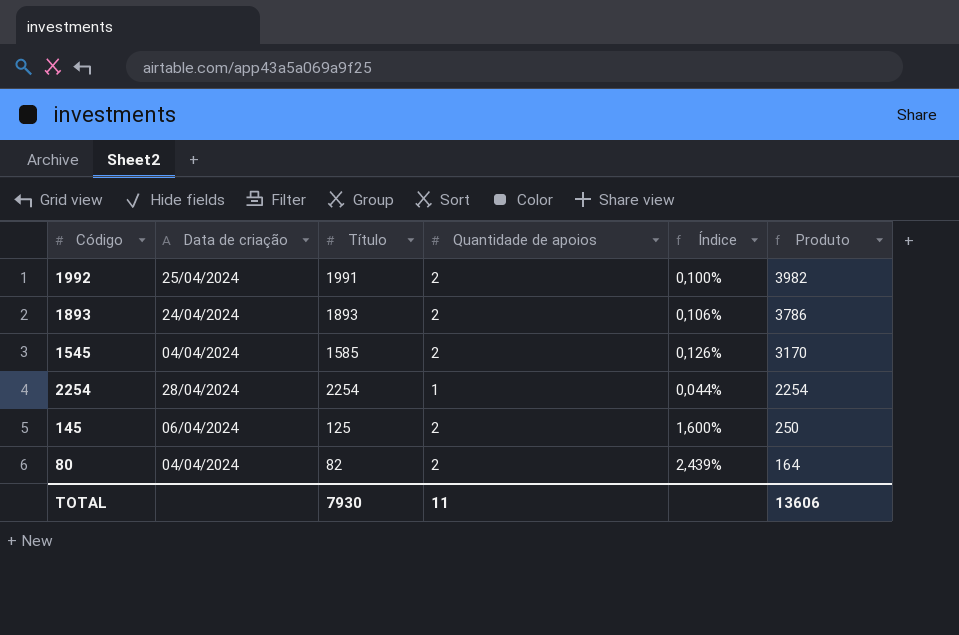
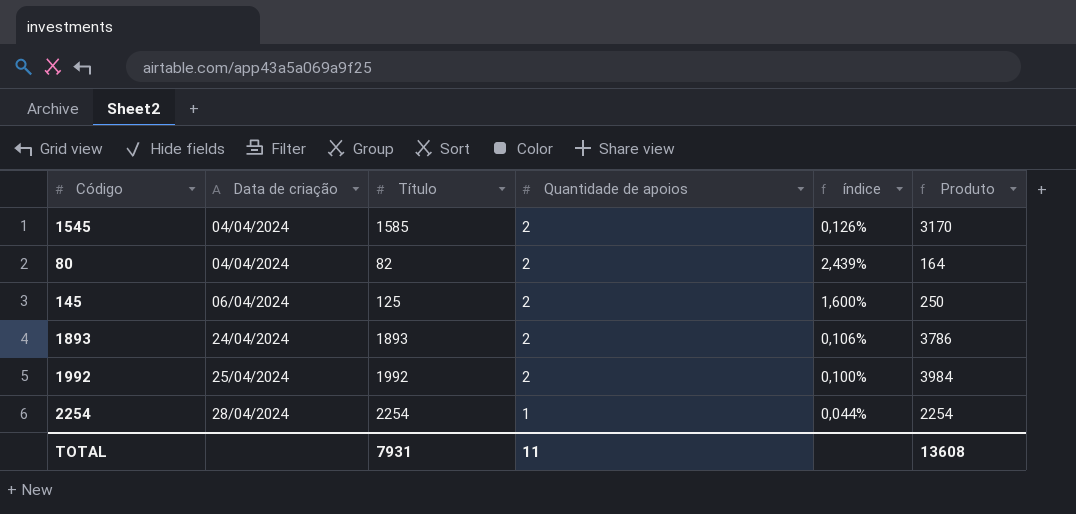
row order: Produto descending -> Data de criação ascending
column name: Índice -> índice
1992 | Título: 1991 -> 1992
1992 | Produto: 3982 -> 3984
TOTAL | Título: 7930 -> 7931
TOTAL | Produto: 13606 -> 13608

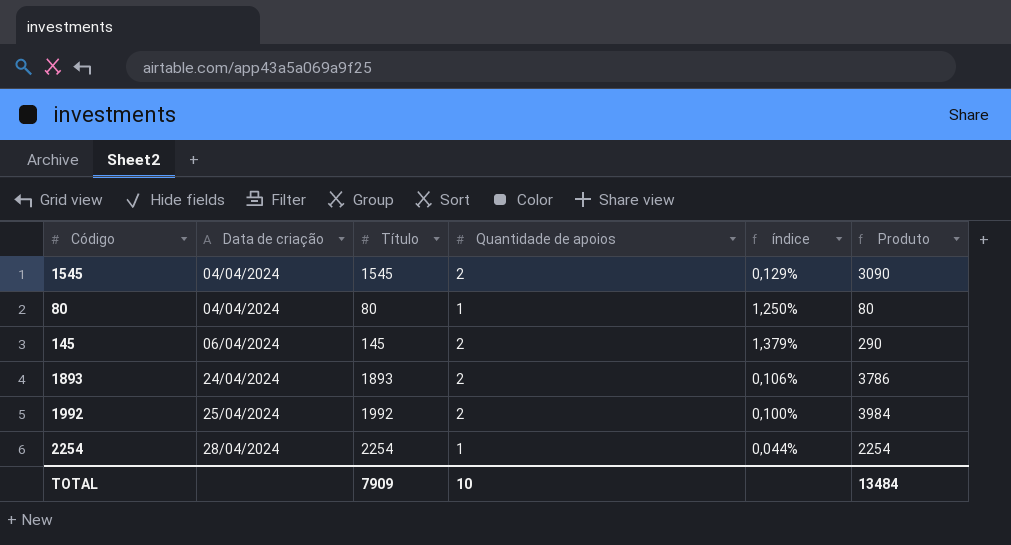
1545 | Título: 1585 -> 1545
1545 | índice: 0,126% -> 0,129%
1545 | Produto: 3170 -> 3090
80 | Título: 82 -> 80
80 | Quantidade de apoios: 2 -> 1
80 | índice: 2,439% -> 1,250%
80 | Produto: 164 -> 80
145 | Título: 125 -> 145
145 | índice: 1,600% -> 1,379%
145 | Produto: 250 -> 290
TOTAL | Título: 7931 -> 7909
TOTAL | Quantidade de apoios: 11 -> 10
TOTAL | Produto: 13608 -> 13484

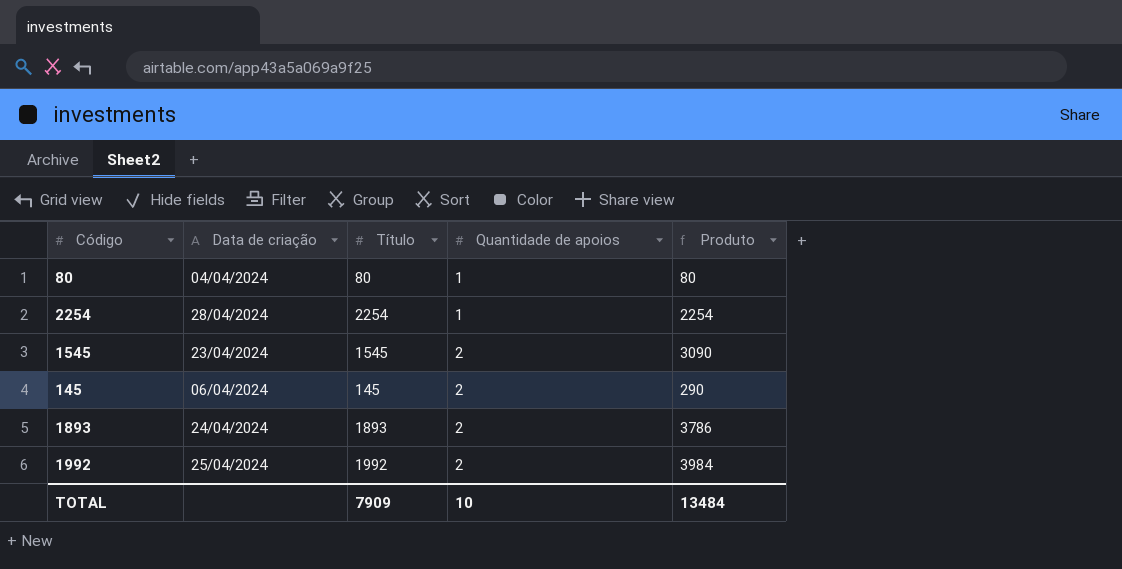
row order: Data de criação ascending -> Quantidade de apoios ascending
column índice | formula: [Quantidade de apoios] / [Título] -> none
1545 | Data de criação: 04/04/2024 -> 23/04/2024

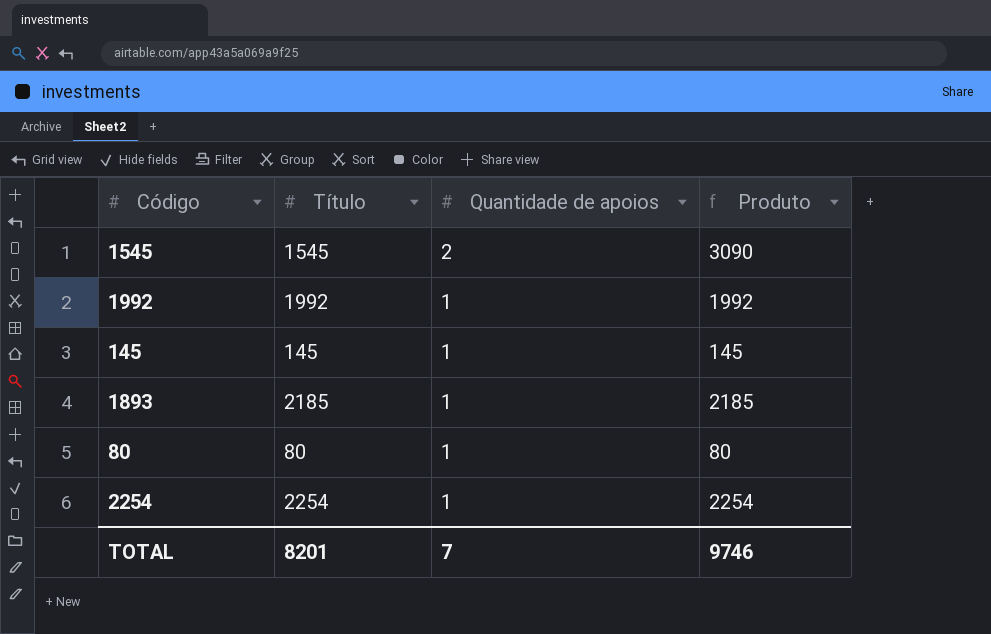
row order: Quantidade de apoios ascending -> Quantidade de apoios descending
column Data de criação | position: 2 -> none
1992 | Quantidade de apoios: 2 -> 1
1992 | Produto: 3984 -> 1992
145 | Quantidade de apoios: 2 -> 1
145 | Produto: 290 -> 145
1893 | Título: 1893 -> 2185
1893 | Quantidade de apoios: 2 -> 1
1893 | Produto: 3786 -> 2185
TOTAL | Título: 7909 -> 8201
TOTAL | Quantidade de apoios: 10 -> 7
TOTAL | Produto: 13484 -> 9746

